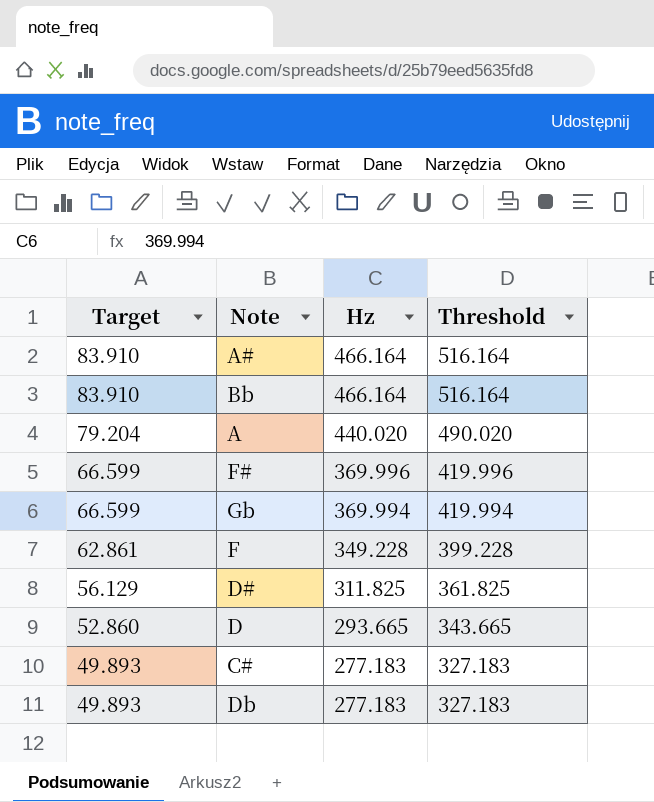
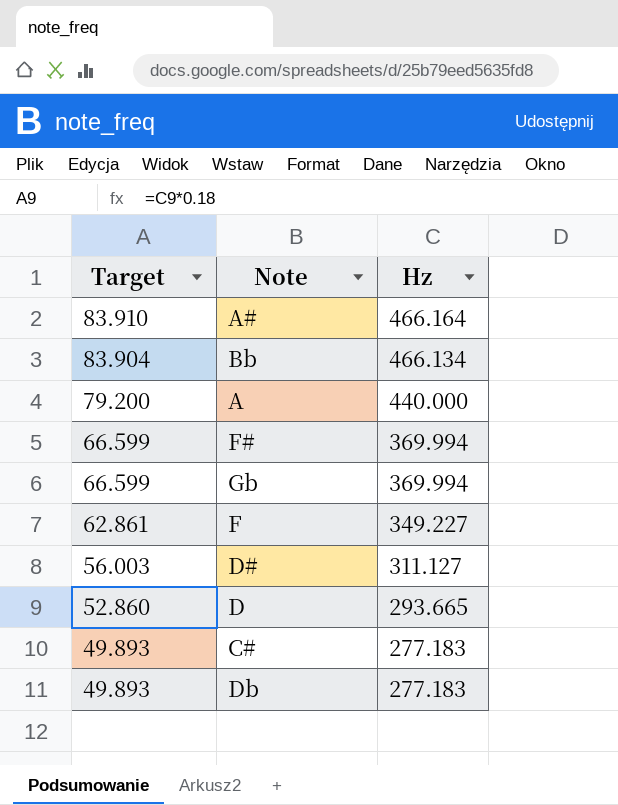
column Threshold | formula: [Hz] + 50 -> none
Bb | Target: 83.910 -> 83.904
Bb | Hz: 466.164 -> 466.134
A | Target: 79.204 -> 79.200
A | Hz: 440.020 -> 440.000
F# | Hz: 369.996 -> 369.994
F | Hz: 349.228 -> 349.227
D# | Target: 56.129 -> 56.003
D# | Hz: 311.825 -> 311.127

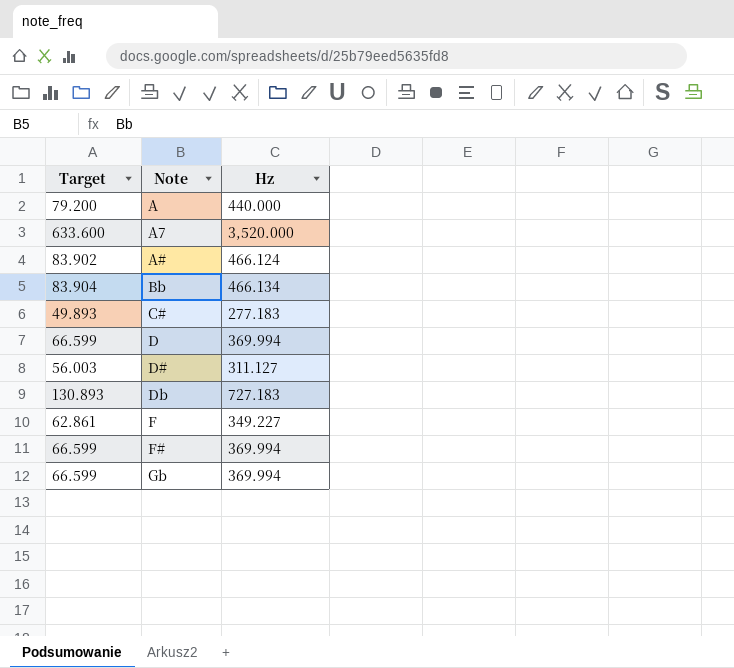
row order: Target descending -> Note ascending
row A7: none -> 633.600 | 3,520.000
A# | Target: 83.910 -> 83.902
A# | Hz: 466.164 -> 466.124
D | Target: 52.860 -> 66.599
D | Hz: 293.665 -> 369.994
Db | Target: 49.893 -> 130.893
Db | Hz: 277.183 -> 727.183

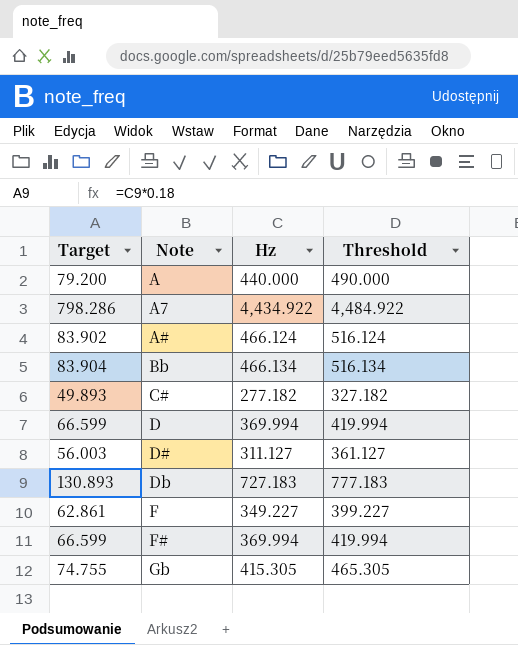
column Threshold | formula: none -> [Hz] + 50
A7 | Target: 633.600 -> 798.286
A7 | Hz: 3,520.000 -> 4,434.922
C# | Hz: 277.183 -> 277.182
Gb | Target: 66.599 -> 74.755
Gb | Hz: 369.994 -> 415.305

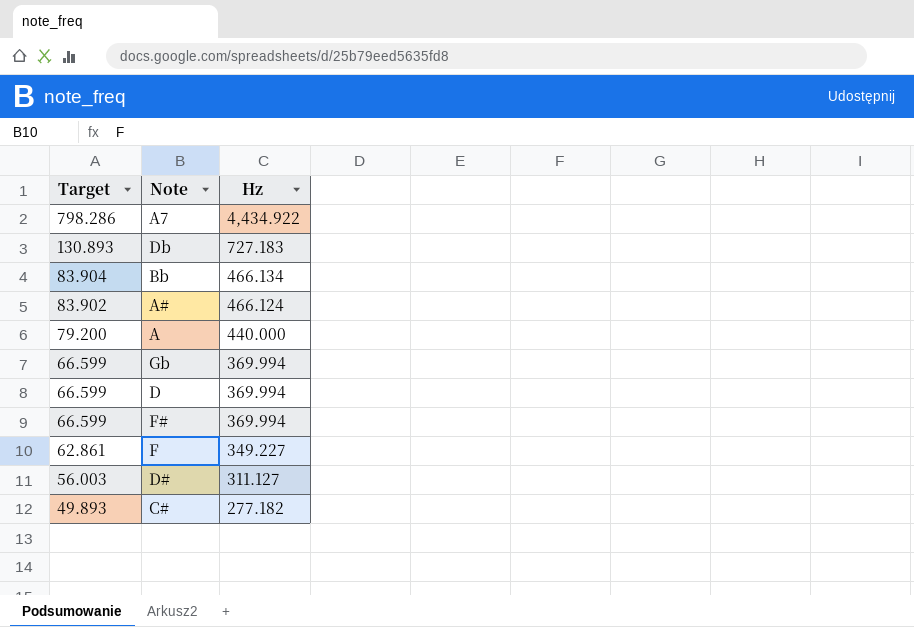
row order: Note ascending -> Target descending
column Threshold | formula: [Hz] + 50 -> none
Gb | Target: 74.755 -> 66.599
Gb | Hz: 415.305 -> 369.994

